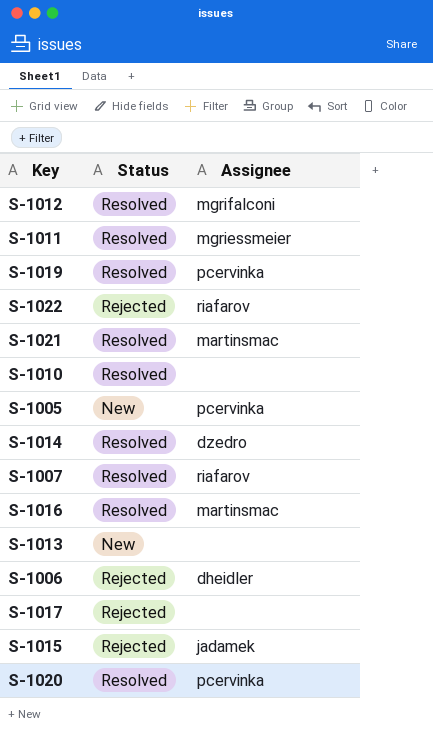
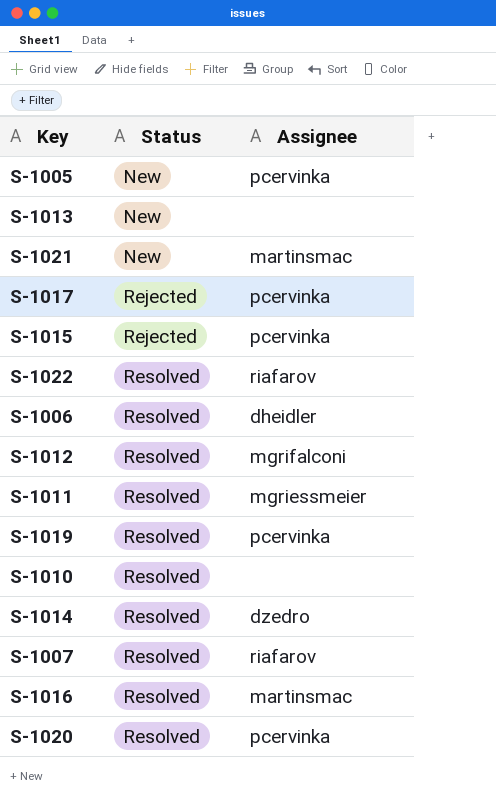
row order: none -> Status ascending
S-1021 | Status: Resolved -> New
S-1017 | Assignee: none -> pcervinka
S-1015 | Assignee: jadamek -> pcervinka
S-1022 | Status: Rejected -> Resolved
S-1006 | Status: Rejected -> Resolved

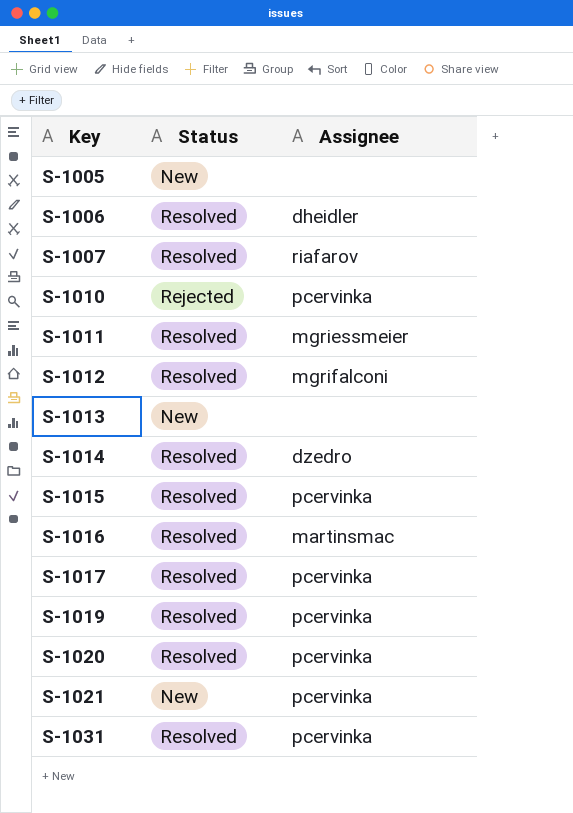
row order: Status ascending -> Key ascending
row S-1022: Resolved | riafarov -> none
S-1005 | Assignee: pcervinka -> none
S-1010 | Status: Resolved -> Rejected
S-1010 | Assignee: none -> pcervinka
S-1015 | Status: Rejected -> Resolved
S-1017 | Status: Rejected -> Resolved
S-1021 | Assignee: martinsmac -> pcervinka
row S-1031: none -> Resolved | pcervinka

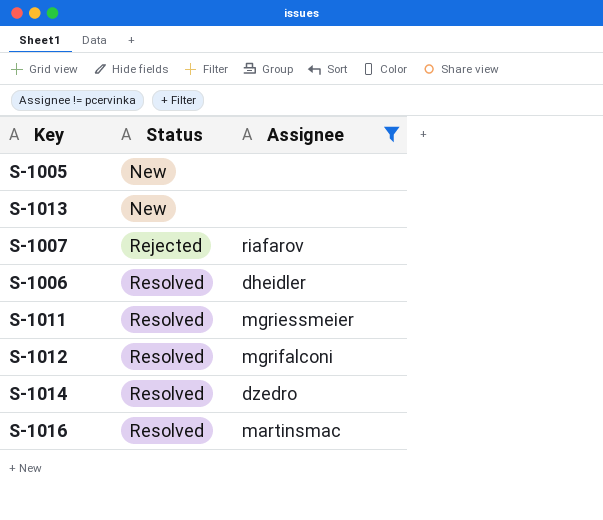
filter: none -> Assignee != pcervinka
row order: Key ascending -> Status ascending
S-1007 | Status: Resolved -> Rejected

